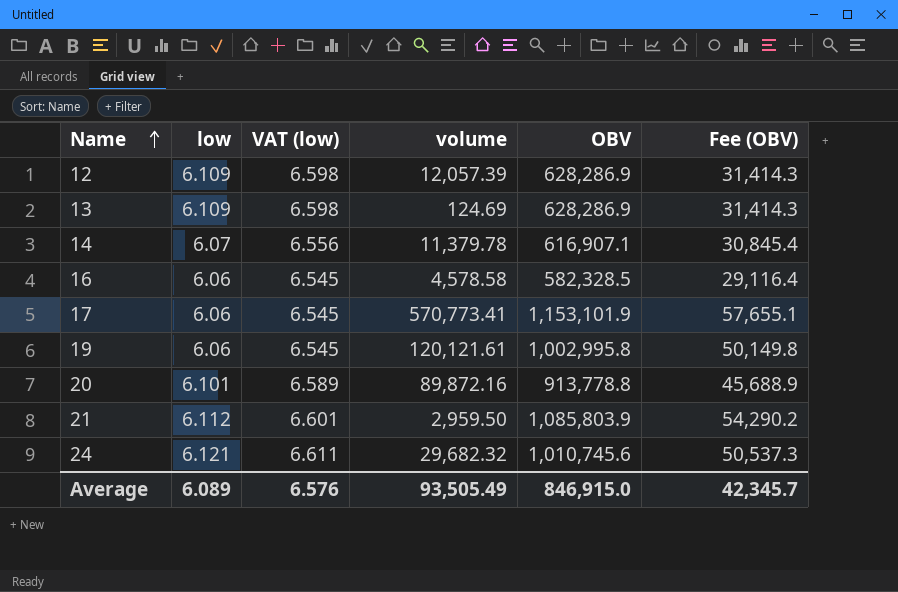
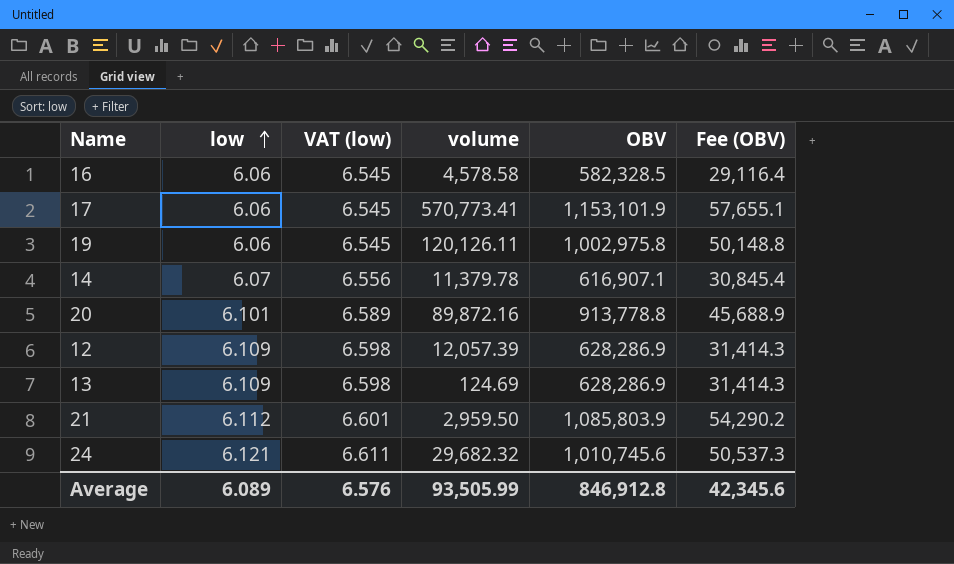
row order: Name ascending -> low ascending
19 | volume: 120,121.61 -> 120,126.11
19 | OBV: 1,002,995.8 -> 1,002,975.8
19 | Fee (OBV): 50,149.8 -> 50,148.8
Average | volume: 93,505.49 -> 93,505.99
Average | OBV: 846,915.0 -> 846,912.8
Average | Fee (OBV): 42,345.7 -> 42,345.6

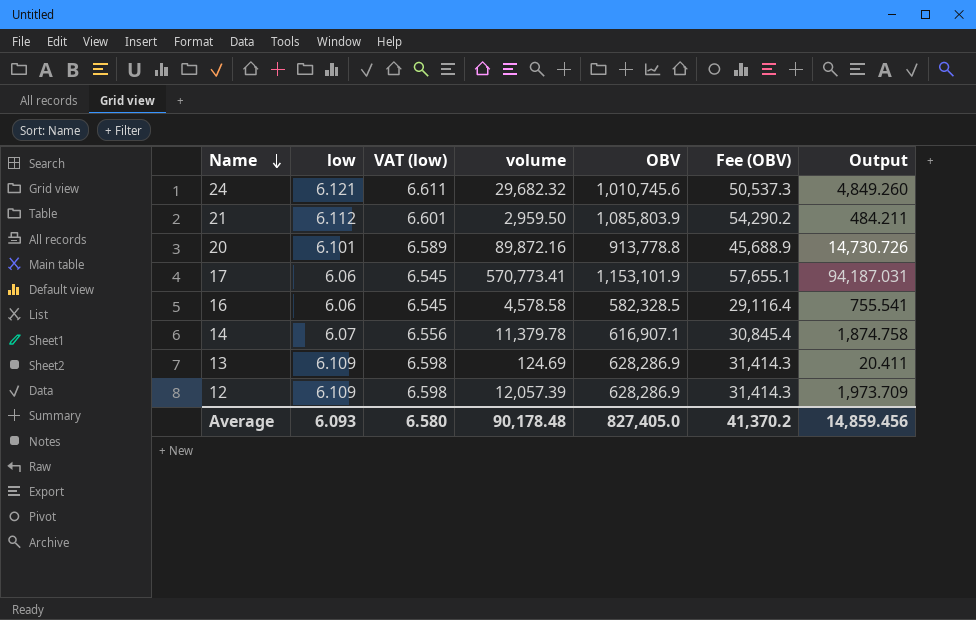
row order: low ascending -> Name descending
column Output | formula: none -> [volume] / [low]
row 19: 6.06 | 6.545 | 120,126.11 | 1,002,975.8 | 50,148.8 -> none
Average | low: 6.089 -> 6.093
Average | VAT (low): 6.576 -> 6.580
Average | volume: 93,505.99 -> 90,178.48
Average | OBV: 846,912.8 -> 827,405.0
Average | Fee (OBV): 42,345.6 -> 41,370.2

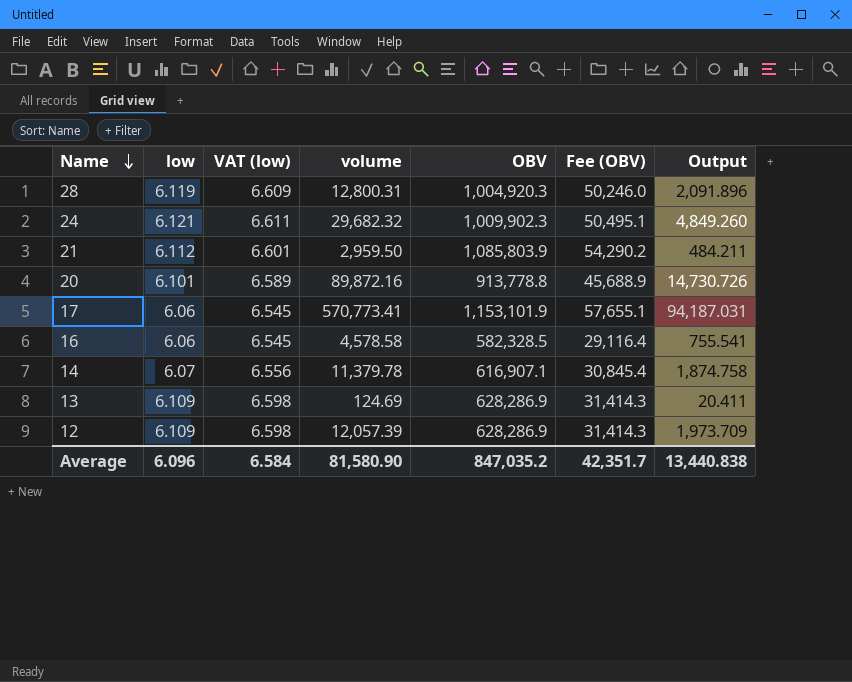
row 28: none -> 6.119 | 6.609 | 12,800.31 | 1,004,920.3 | 50,246.0 | 2,091.896
24 | OBV: 1,010,745.6 -> 1,009,902.3
24 | Fee (OBV): 50,537.3 -> 50,495.1
Average | low: 6.093 -> 6.096
Average | VAT (low): 6.580 -> 6.584
Average | volume: 90,178.48 -> 81,580.90
Average | OBV: 827,405.0 -> 847,035.2
Average | Fee (OBV): 41,370.2 -> 42,351.7
Average | Output: 14,859.456 -> 13,440.838

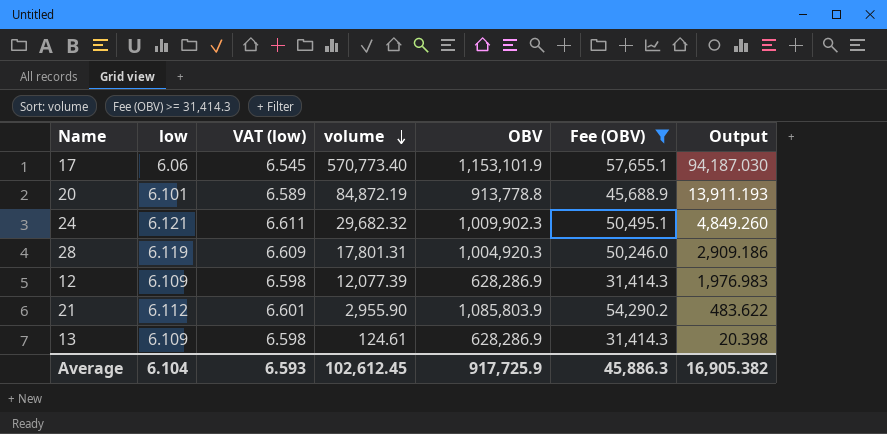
filter: none -> Fee (OBV) >= 31,414.3
row order: Name descending -> volume descending
17 | volume: 570,773.41 -> 570,773.40
17 | Output: 94,187.031 -> 94,187.030
20 | volume: 89,872.16 -> 84,872.19
20 | Output: 14,730.726 -> 13,911.193
28 | volume: 12,800.31 -> 17,801.31
28 | Output: 2,091.896 -> 2,909.186
12 | volume: 12,057.39 -> 12,077.39
12 | Output: 1,973.709 -> 1,976.983
21 | volume: 2,959.50 -> 2,955.90
21 | Output: 484.211 -> 483.622
13 | volume: 124.69 -> 124.61
13 | Output: 20.411 -> 20.398
Average | low: 6.096 -> 6.104
Average | VAT (low): 6.584 -> 6.593
Average | volume: 81,580.90 -> 102,612.45
Average | OBV: 847,035.2 -> 917,725.9
Average | Fee (OBV): 42,351.7 -> 45,886.3
Average | Output: 13,440.838 -> 16,905.382

